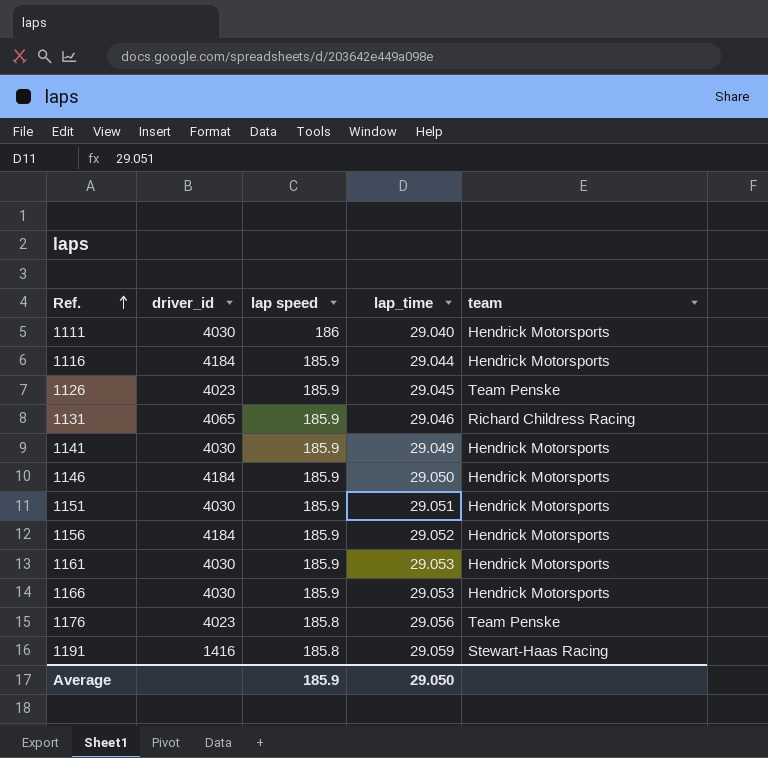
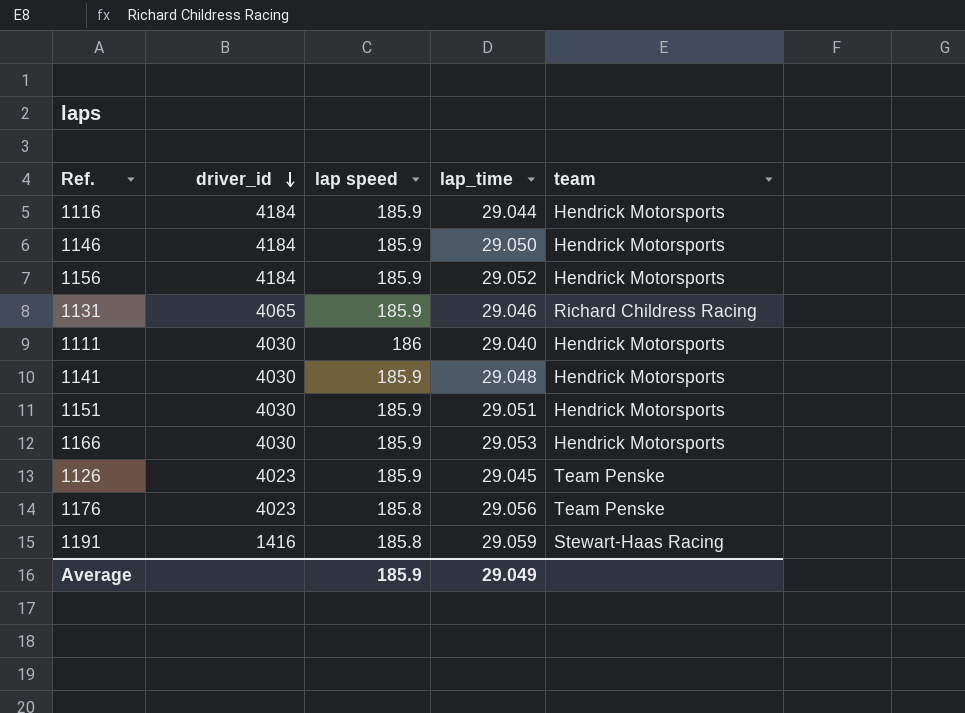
row order: Ref. ascending -> driver_id descending
row 1161: 4030 | 185.9 | 29.053 | Hendrick Motorsports -> none
1141 | lap_time: 29.049 -> 29.048
Average | lap_time: 29.050 -> 29.049

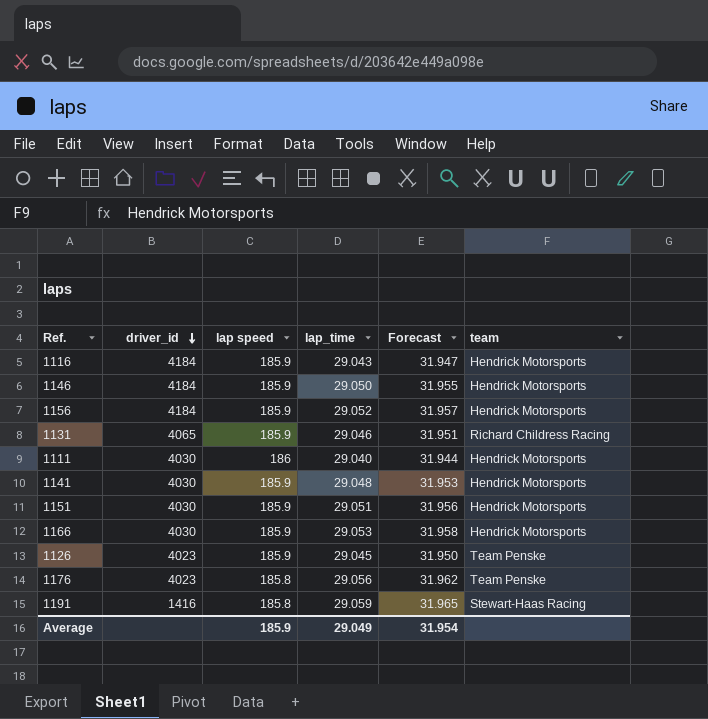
column Forecast | formula: none -> [lap_time] * 1.1
1116 | lap_time: 29.044 -> 29.043

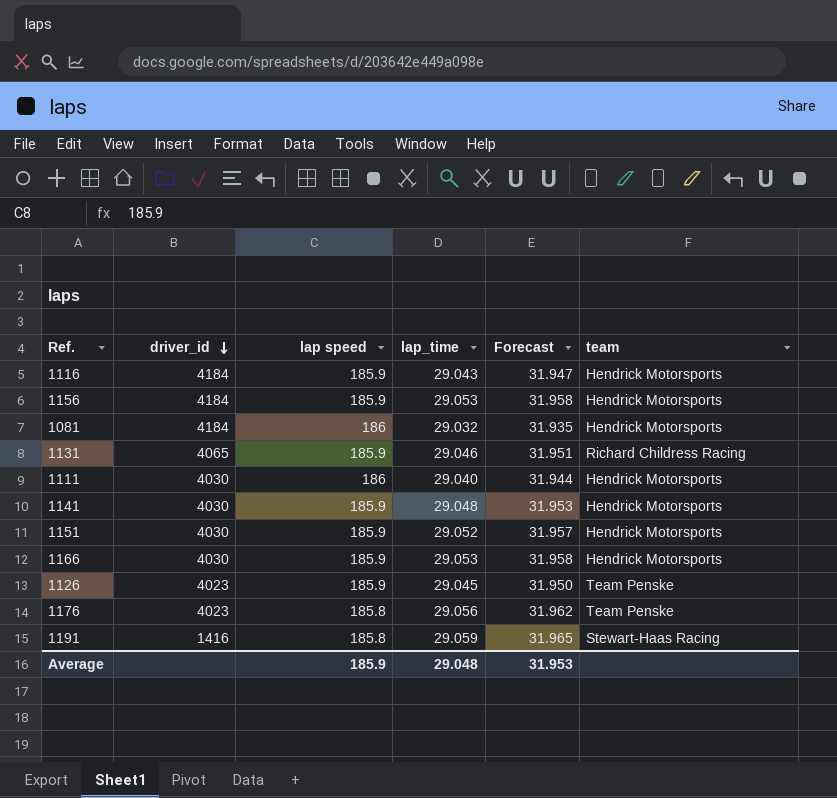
row 1146: 4184 | 185.9 | 29.050 | 31.955 | Hendrick Motorsports -> none
1156 | lap_time: 29.052 -> 29.053
1156 | Forecast: 31.957 -> 31.958
row 1081: none -> 4184 | 186 | 29.032 | 31.935 | Hendrick Motorsports
1151 | lap_time: 29.051 -> 29.052
1151 | Forecast: 31.956 -> 31.957
Average | lap_time: 29.049 -> 29.048
Average | Forecast: 31.954 -> 31.953

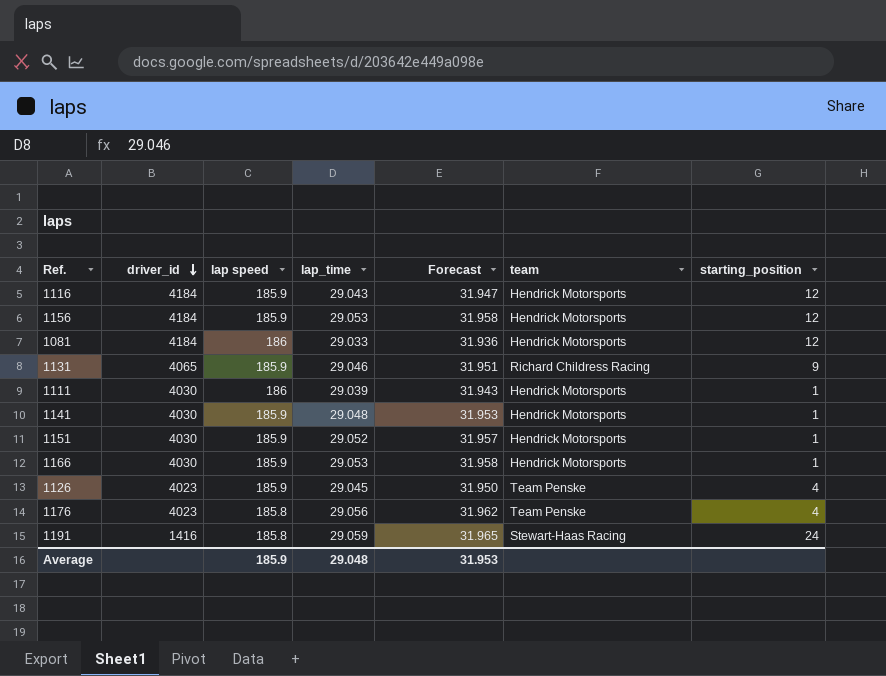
column starting_position | position: none -> 7
1081 | lap_time: 29.032 -> 29.033
1081 | Forecast: 31.935 -> 31.936
1111 | lap_time: 29.040 -> 29.039
1111 | Forecast: 31.944 -> 31.943

